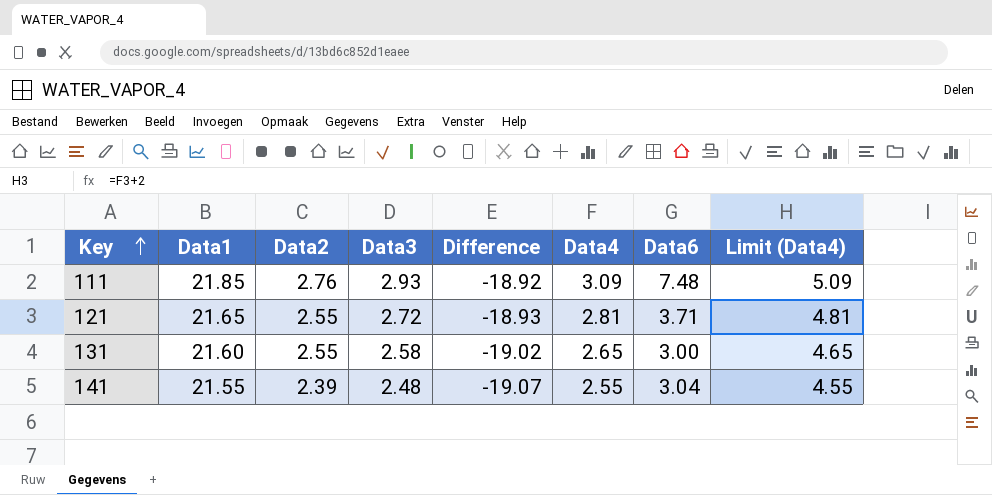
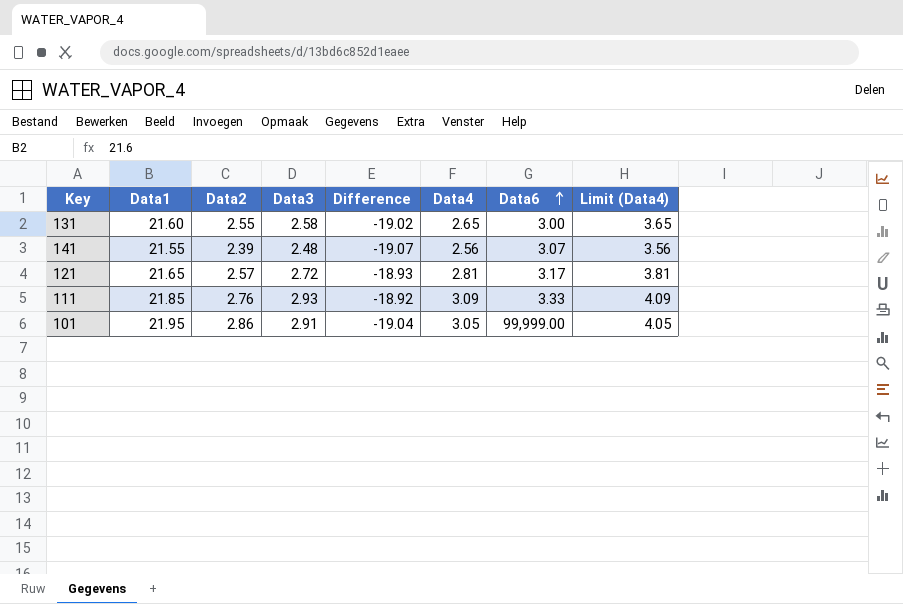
row order: Key ascending -> Data6 ascending
column Limit (Data4) | formula: [Data4] + 2 -> [Data4] + 1
141 | Data4: 2.55 -> 2.56
141 | Data6: 3.04 -> 3.07
121 | Data2: 2.55 -> 2.57
121 | Data6: 3.71 -> 3.17
111 | Data6: 7.48 -> 3.33
row 101: none -> 21.95 | 2.86 | 2.91 | -19.04 | 3.05 | 99,999.00 | 4.05

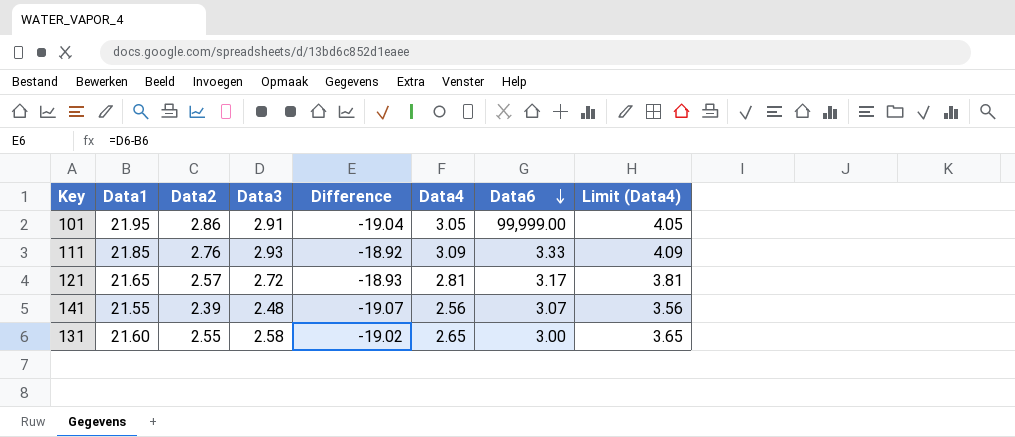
row order: Data6 ascending -> Data6 descending

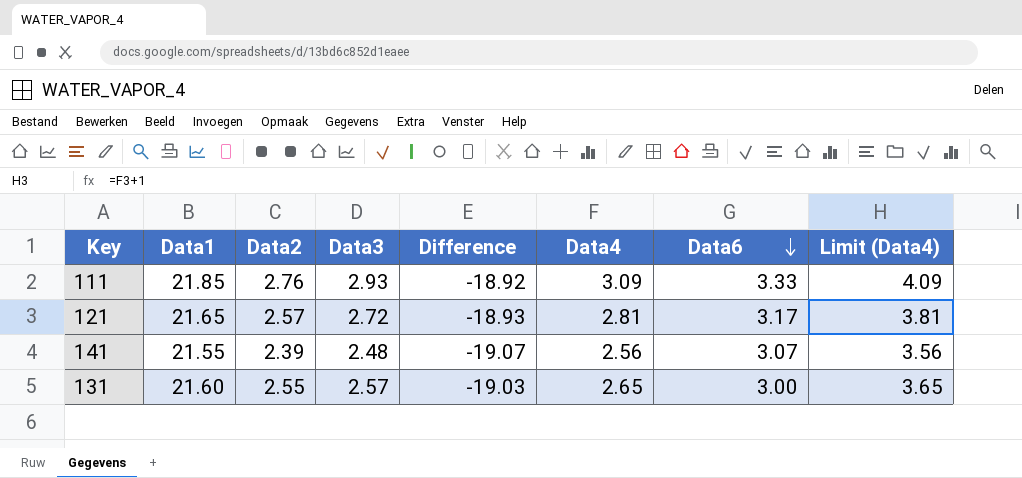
row 101: 21.95 | 2.86 | 2.91 | -19.04 | 3.05 | 99,999.00 | 4.05 -> none
131 | Data3: 2.58 -> 2.57
131 | Difference: -19.02 -> -19.03

